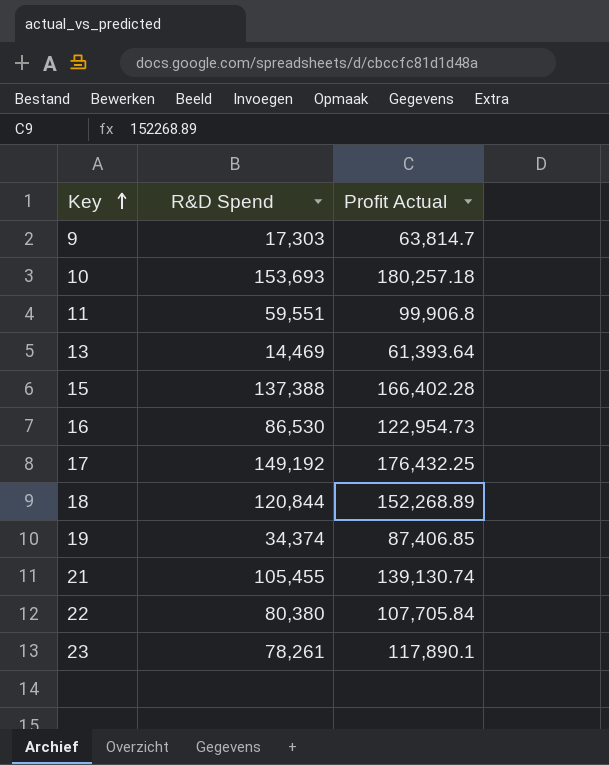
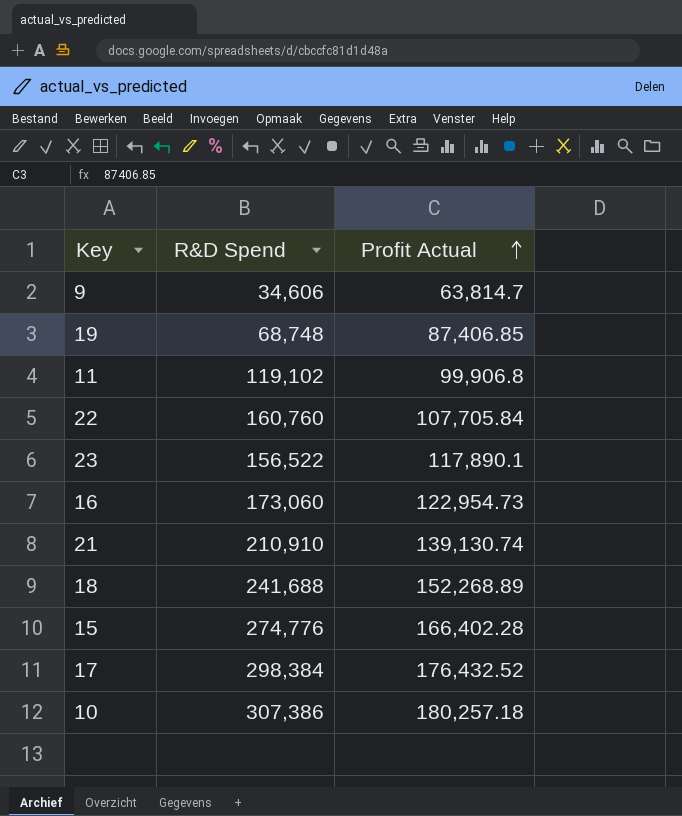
row order: Key ascending -> Profit Actual ascending
row 13: 14,469 | 61,393.64 -> none
9 | R&D Spend: 17,303 -> 34,606
19 | R&D Spend: 34,374 -> 68,748
11 | R&D Spend: 59,551 -> 119,102
22 | R&D Spend: 80,380 -> 160,760
23 | R&D Spend: 78,261 -> 156,522
16 | R&D Spend: 86,530 -> 173,060
21 | R&D Spend: 105,455 -> 210,910
18 | R&D Spend: 120,844 -> 241,688
15 | R&D Spend: 137,388 -> 274,776
17 | R&D Spend: 149,192 -> 298,384
17 | Profit Actual: 176,432.25 -> 176,432.52
10 | R&D Spend: 153,693 -> 307,386

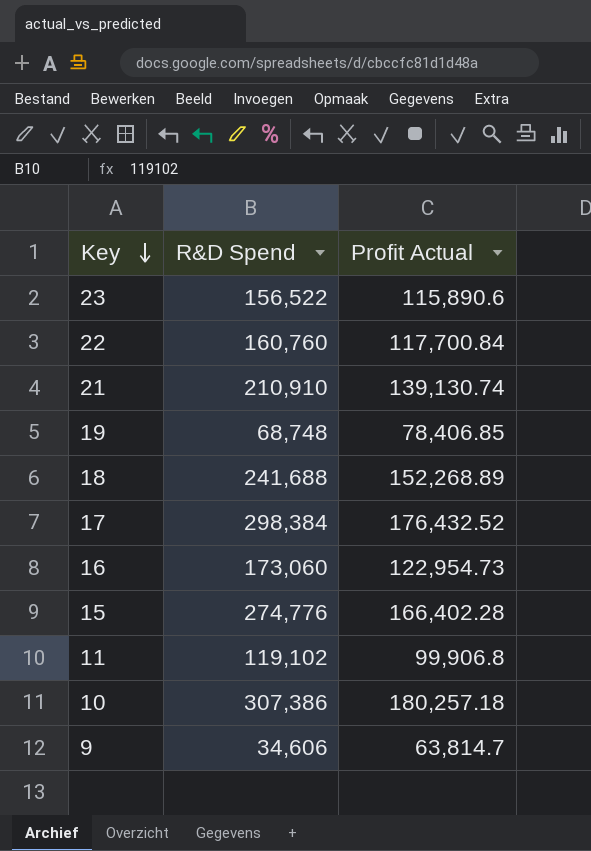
row order: Profit Actual ascending -> Key descending
23 | Profit Actual: 117,890.1 -> 115,890.6
22 | Profit Actual: 107,705.84 -> 117,700.84
19 | Profit Actual: 87,406.85 -> 78,406.85

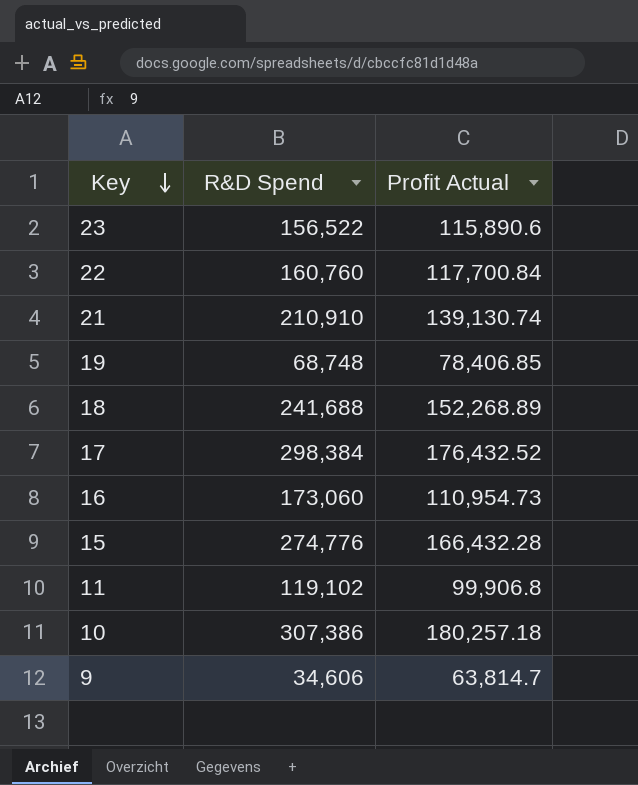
16 | Profit Actual: 122,954.73 -> 110,954.73
15 | Profit Actual: 166,402.28 -> 166,432.28

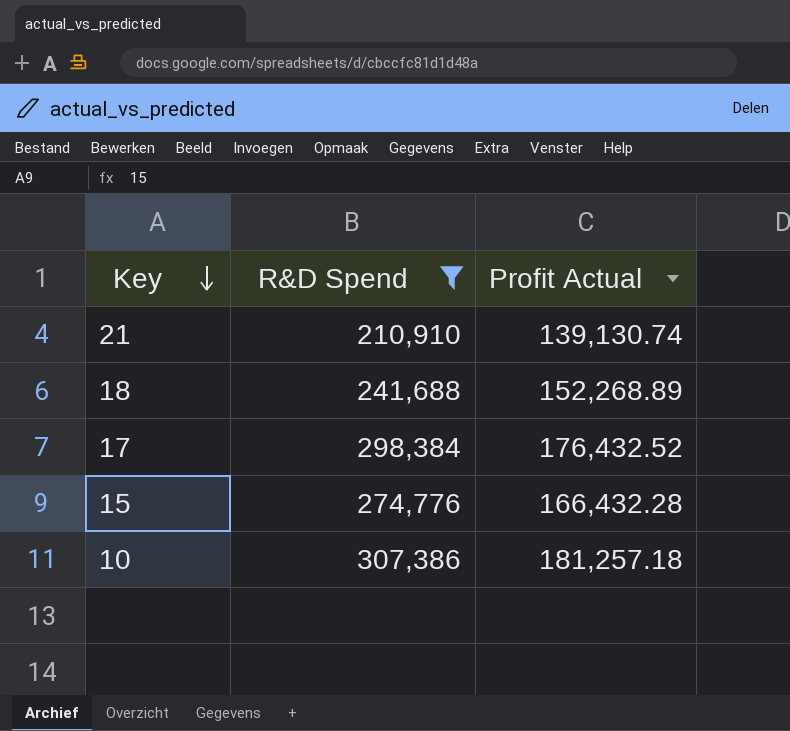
filter: none -> R&D Spend >= 210,910
10 | Profit Actual: 180,257.18 -> 181,257.18

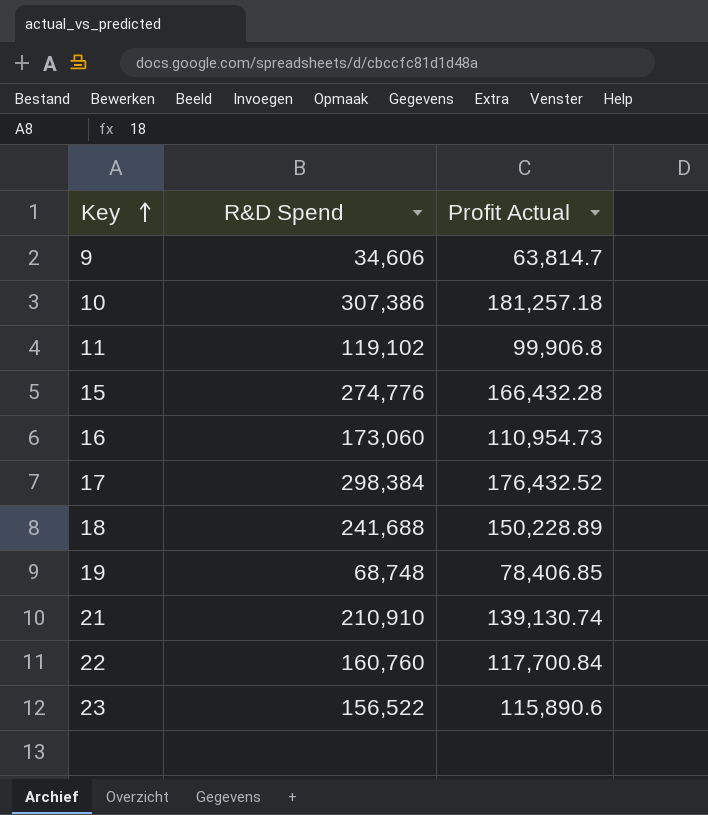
filter: R&D Spend >= 210,910 -> none
row order: Key descending -> Key ascending
18 | Profit Actual: 152,268.89 -> 150,228.89

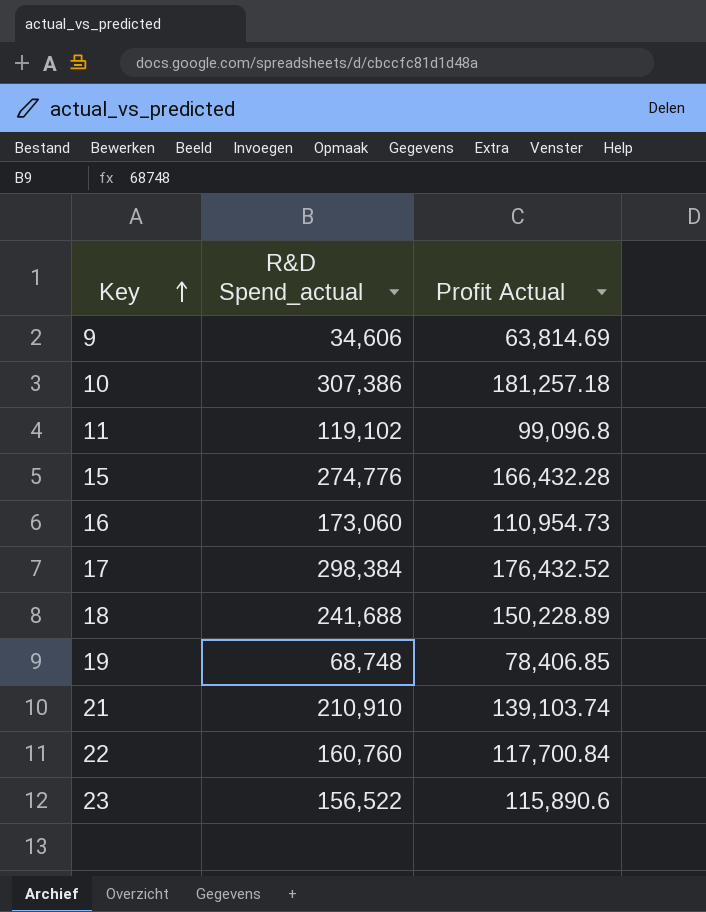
column name: R&D Spend -> R&D Spend_actual
9 | Profit Actual: 63,814.7 -> 63,814.69
11 | Profit Actual: 99,906.8 -> 99,096.8
21 | Profit Actual: 139,130.74 -> 139,103.74

